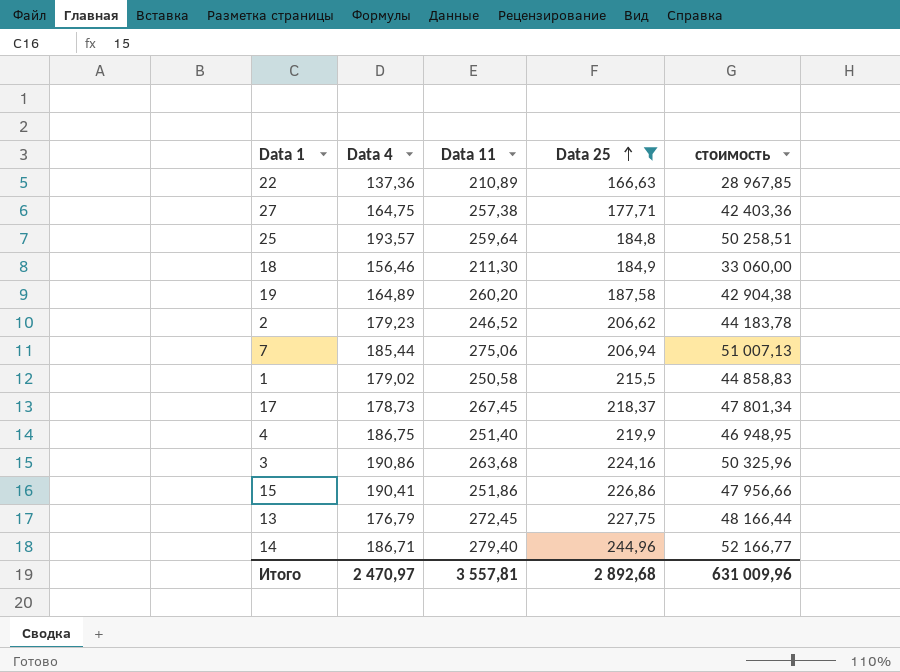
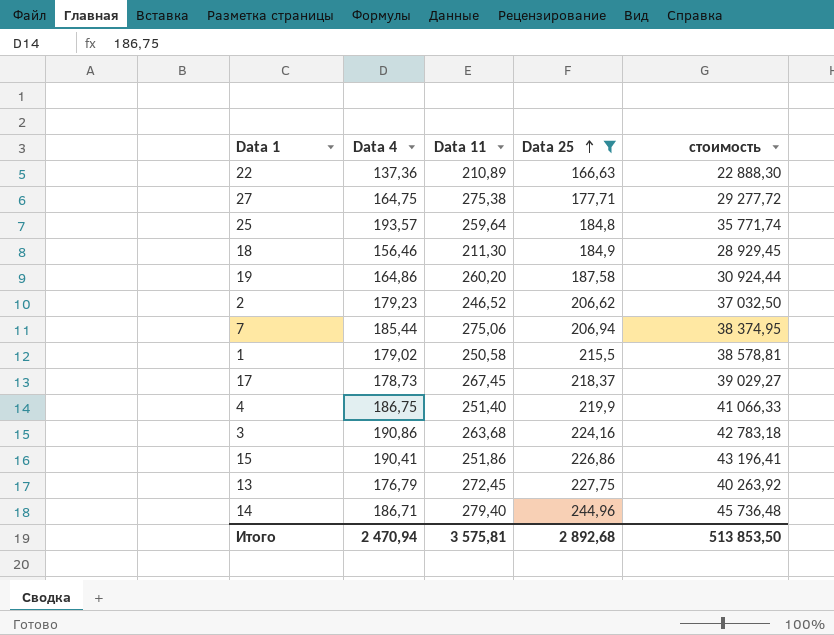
column стоимость | formula: [Data 4] * [Data 11] -> [Data 4] * [Data 25]
27 | Data 11: 257,38 -> 275,38
19 | Data 4: 164,89 -> 164,86
Итого | Data 4: 2 470,97 -> 2 470,94
Итого | Data 11: 3 557,81 -> 3 575,81
Итого | стоимость: 631 009,96 -> 513 853,50

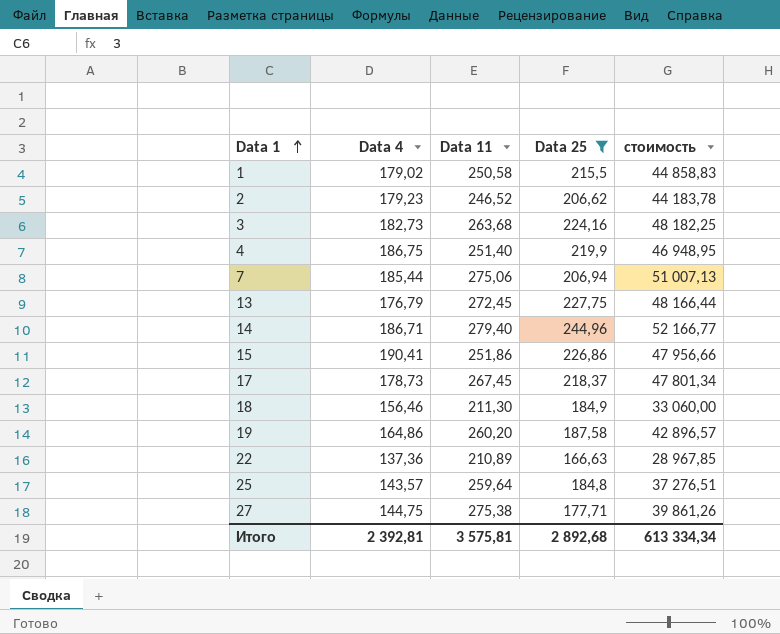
row order: Data 25 ascending -> Data 1 ascending
column стоимость | formula: [Data 4] * [Data 25] -> [Data 4] * [Data 11]
3 | Data 4: 190,86 -> 182,73
25 | Data 4: 193,57 -> 143,57
27 | Data 4: 164,75 -> 144,75
Итого | Data 4: 2 470,94 -> 2 392,81
Итого | стоимость: 513 853,50 -> 613 334,34

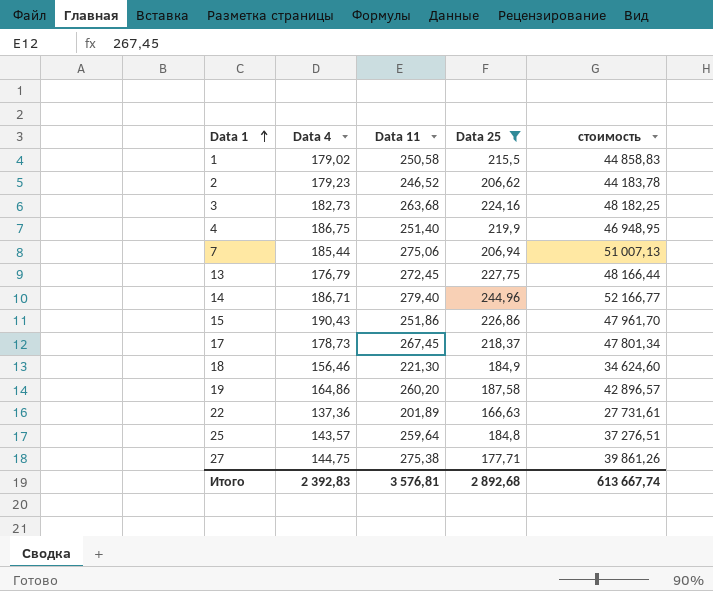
15 | Data 4: 190,41 -> 190,43
15 | стоимость: 47 956,66 -> 47 961,70
18 | Data 11: 211,30 -> 221,30
18 | стоимость: 33 060,00 -> 34 624,60
22 | Data 11: 210,89 -> 201,89
22 | стоимость: 28 967,85 -> 27 731,61
Итого | Data 4: 2 392,81 -> 2 392,83
Итого | Data 11: 3 575,81 -> 3 576,81
Итого | стоимость: 613 334,34 -> 613 667,74

